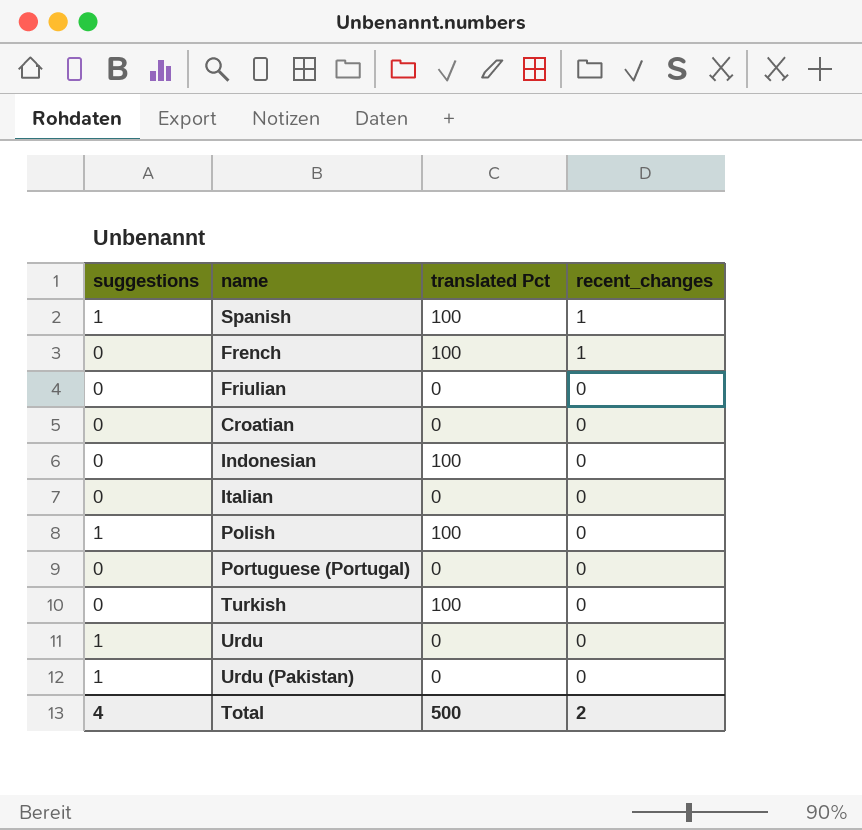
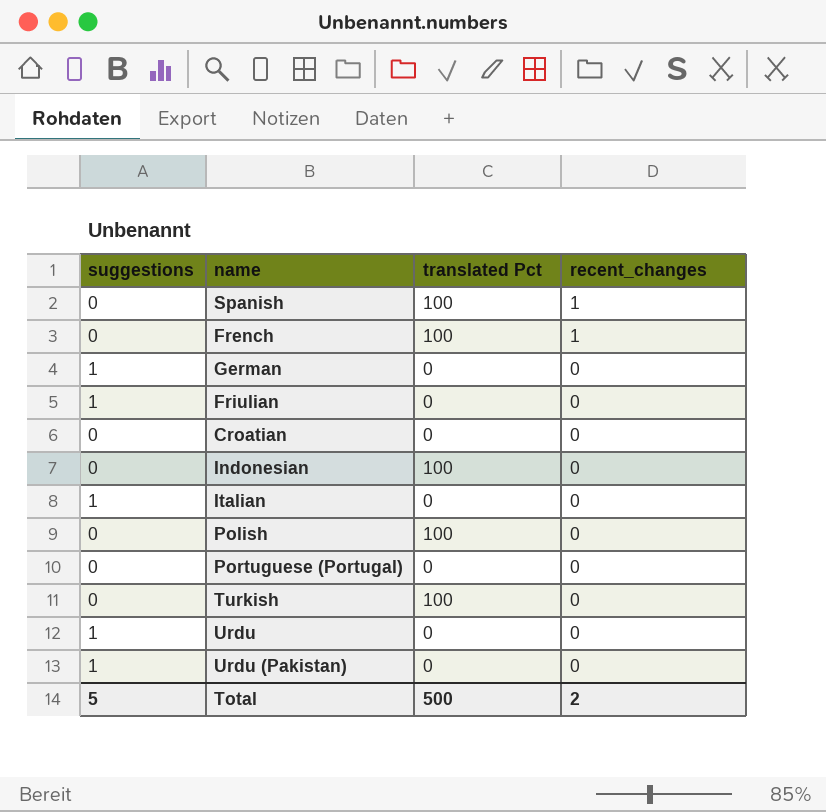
Spanish | suggestions: 1 -> 0
row German: none -> 1 | 0 | 0
Friulian | suggestions: 0 -> 1
Italian | suggestions: 0 -> 1
Polish | suggestions: 1 -> 0
Total | suggestions: 4 -> 5

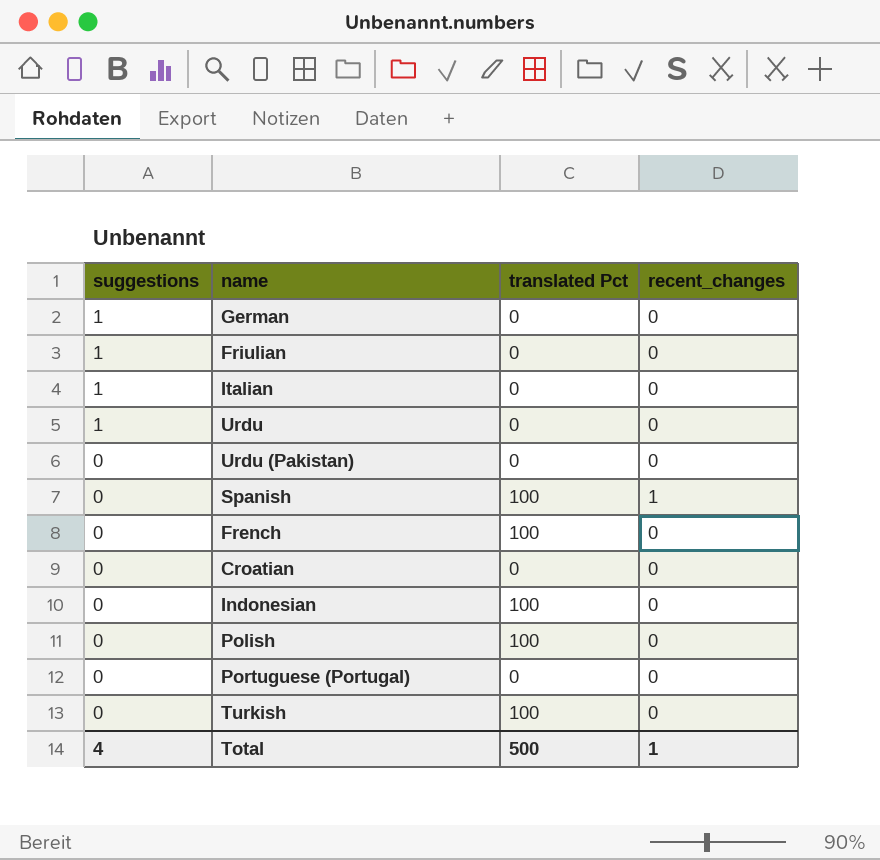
row order: recent_changes descending -> suggestions descending
Urdu (Pakistan) | suggestions: 1 -> 0
French | recent_changes: 1 -> 0
Total | suggestions: 5 -> 4
Total | recent_changes: 2 -> 1

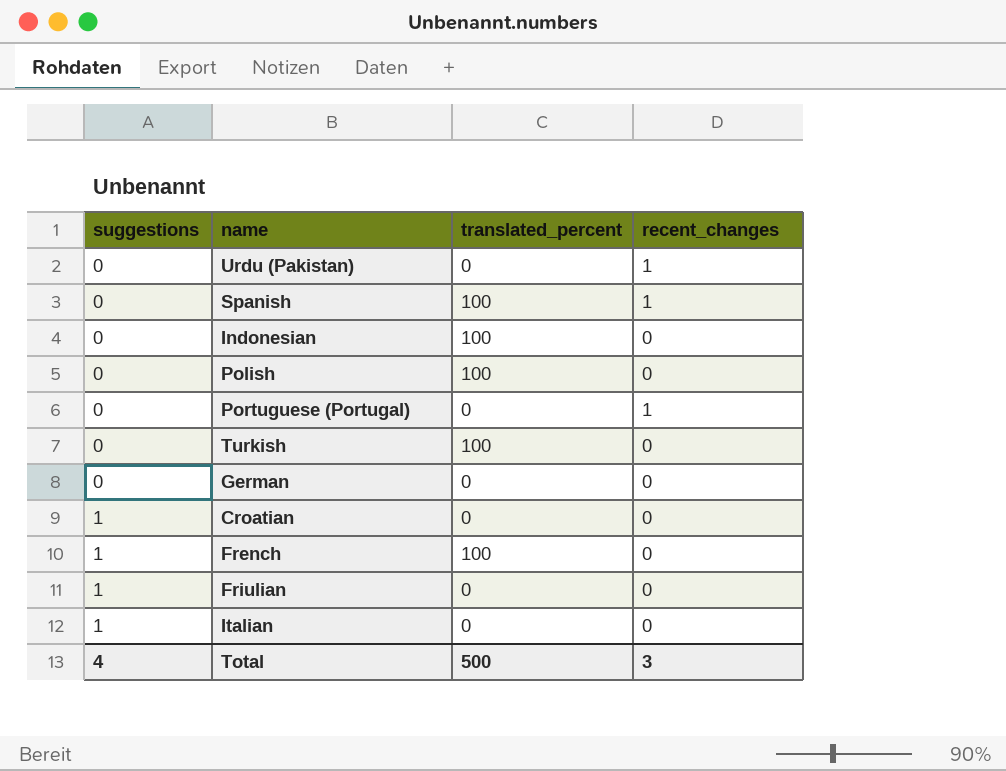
row order: suggestions descending -> suggestions ascending
column name: translated Pct -> translated_percent
row Urdu: 1 | 0 | 0 -> none
Urdu (Pakistan) | recent_changes: 0 -> 1
Portuguese (Portugal) | recent_changes: 0 -> 1
German | suggestions: 1 -> 0
Croatian | suggestions: 0 -> 1
French | suggestions: 0 -> 1
Total | recent_changes: 1 -> 3

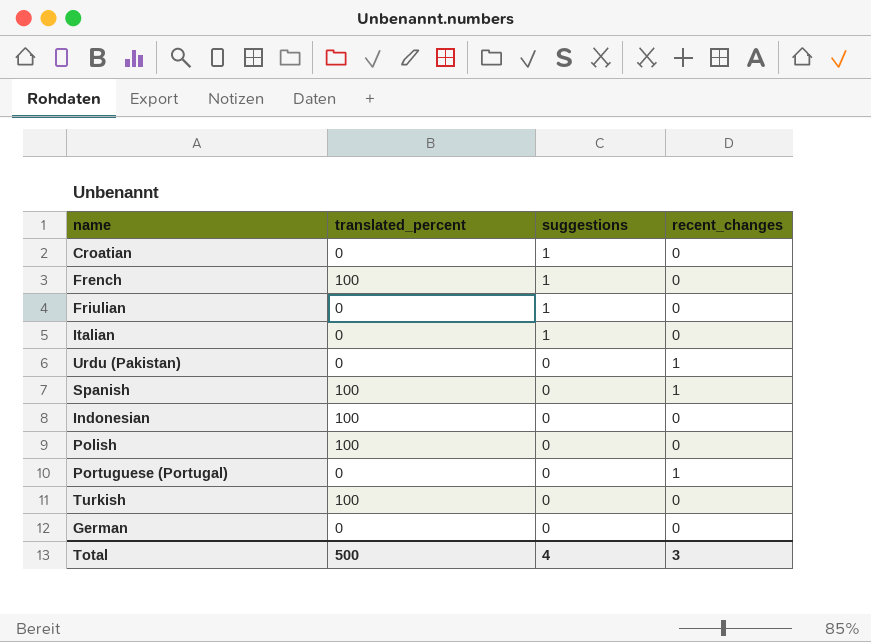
row order: suggestions ascending -> suggestions descending
column suggestions | position: 1 -> 3

